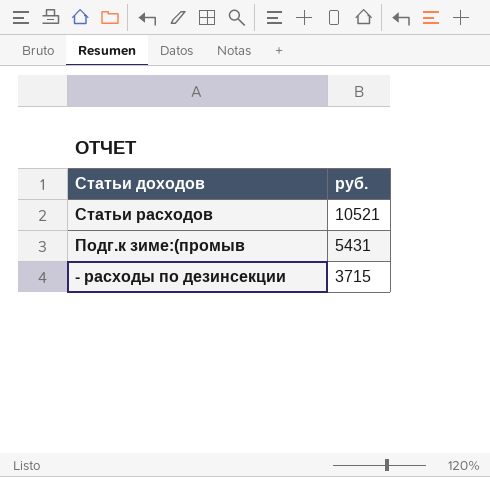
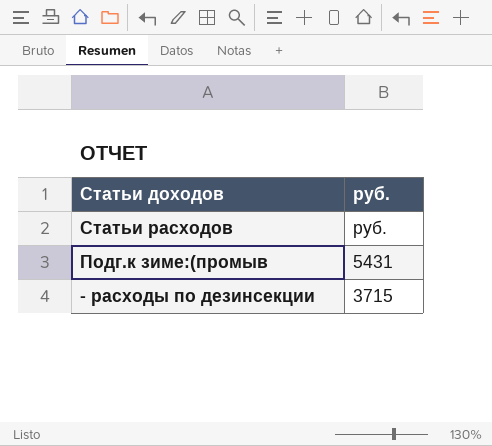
Статьи расходов | руб.: 10521 -> руб.

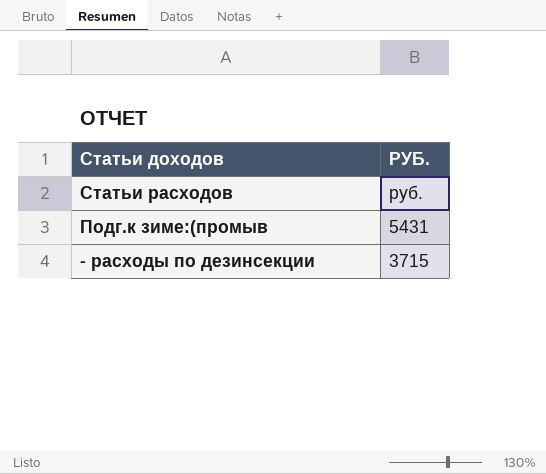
column name: руб. -> РУБ.

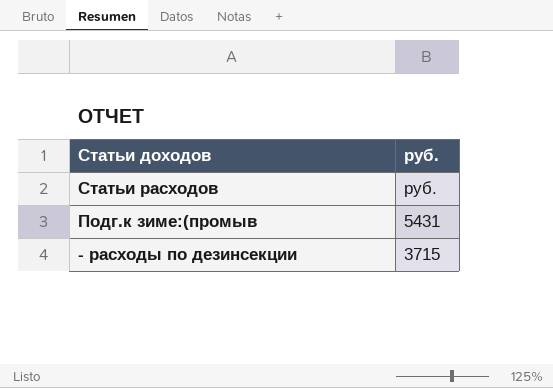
column name: РУБ. -> руб.

